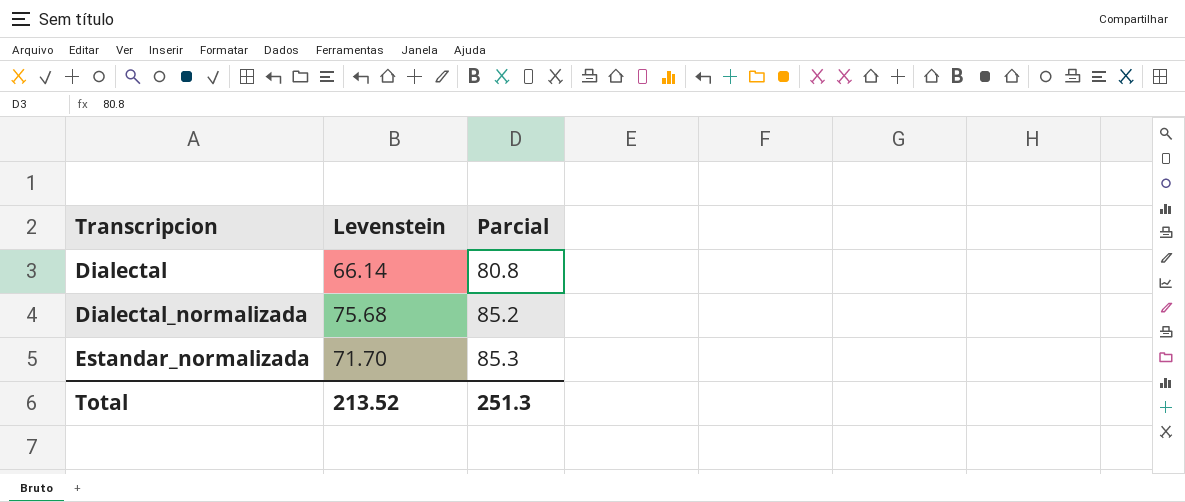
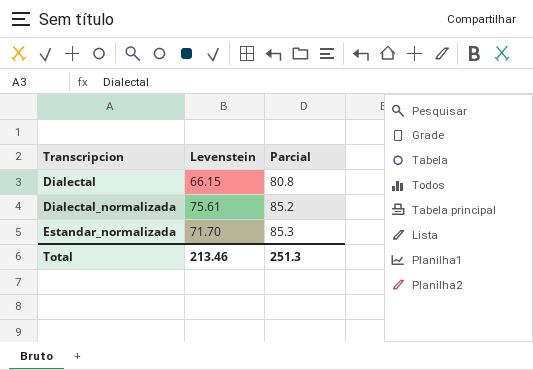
Dialectal | Levenstein: 66.14 -> 66.15
Dialectal_normalizada | Levenstein: 75.68 -> 75.61
Total | Levenstein: 213.52 -> 213.46

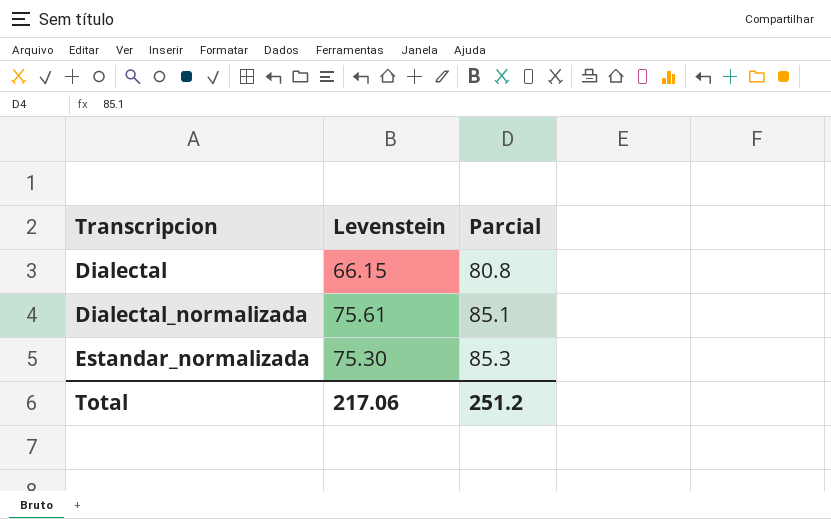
Dialectal_normalizada | Parcial: 85.2 -> 85.1
Estandar_normalizada | Levenstein: 71.70 -> 75.30
Total | Levenstein: 213.46 -> 217.06
Total | Parcial: 251.3 -> 251.2

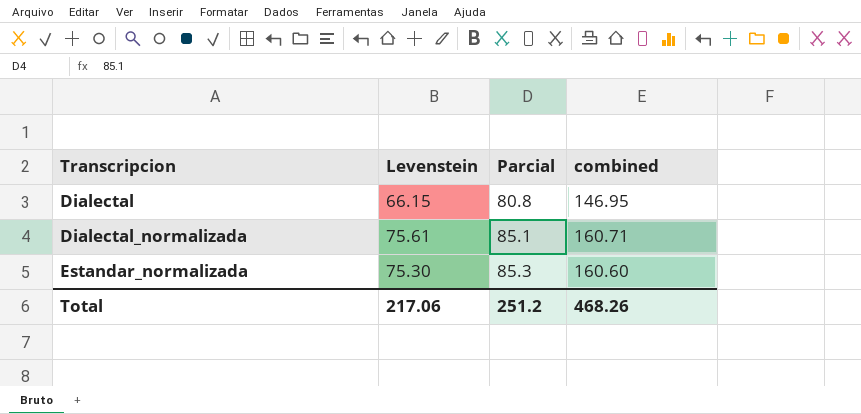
column combined | formula: none -> [Levenstein] + [Parcial]

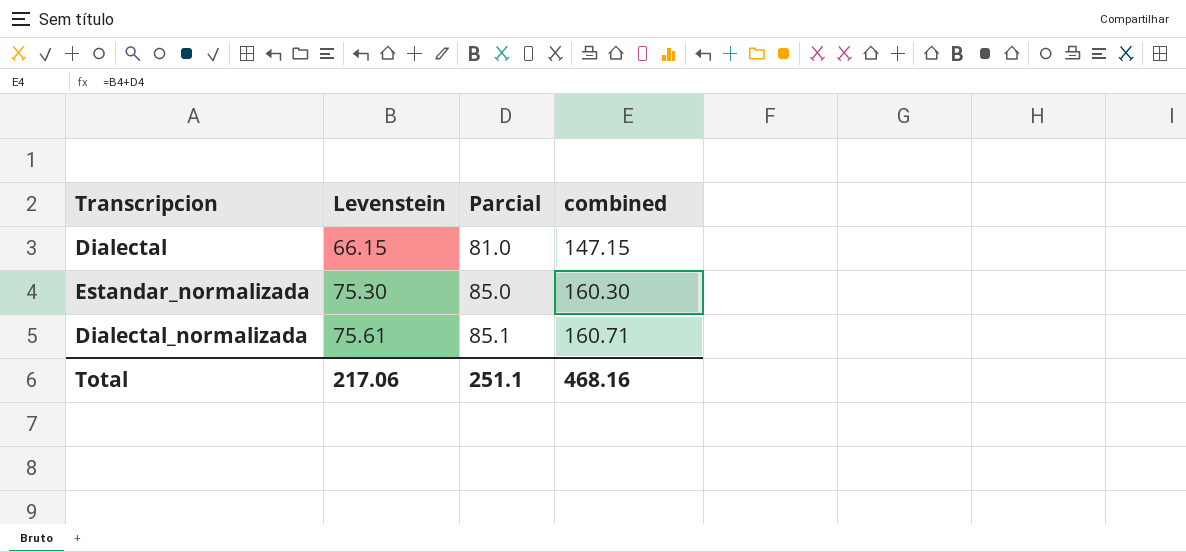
row order: Transcripcion ascending -> Levenstein ascending
Dialectal | Parcial: 80.8 -> 81.0
Dialectal | combined: 146.95 -> 147.15
Estandar_normalizada | Parcial: 85.3 -> 85.0
Estandar_normalizada | combined: 160.60 -> 160.30
Total | Parcial: 251.2 -> 251.1
Total | combined: 468.26 -> 468.16

